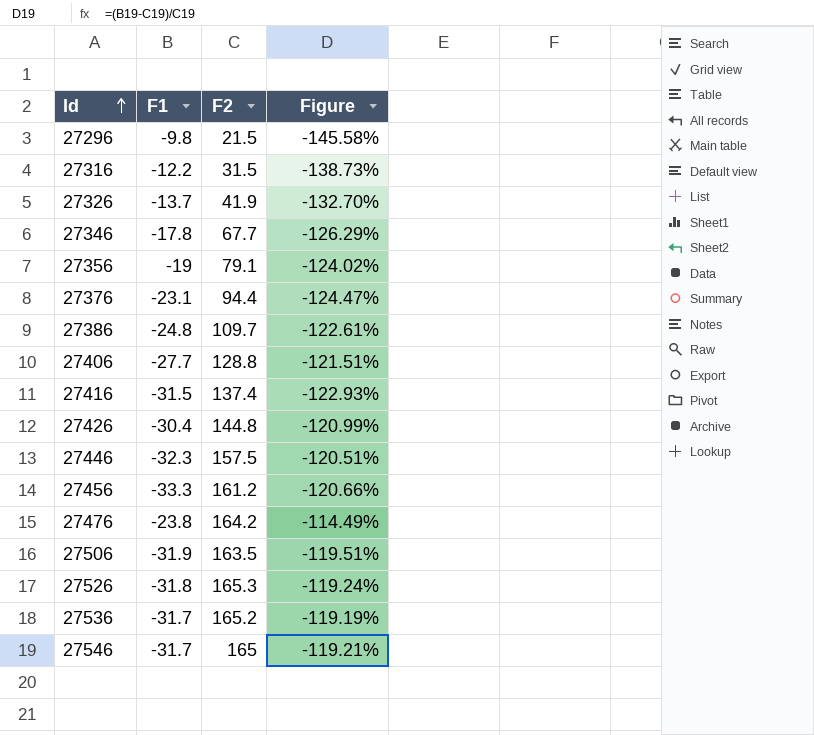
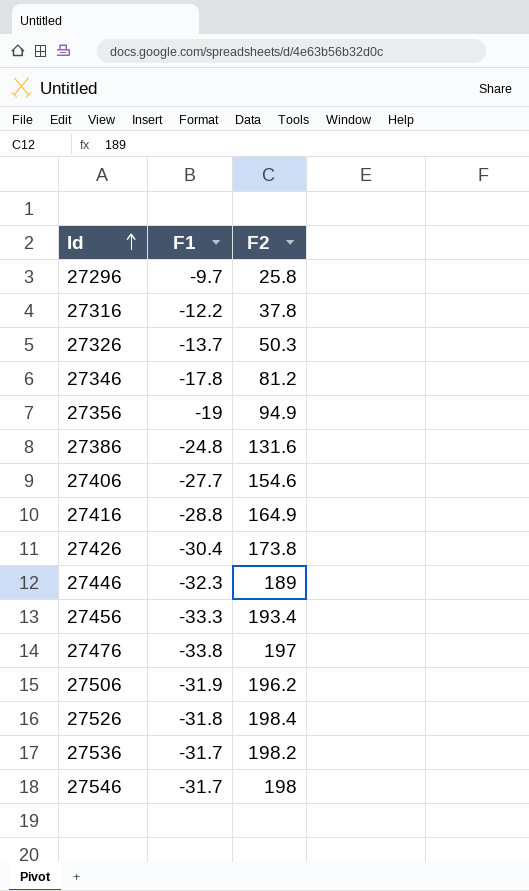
column Figure | formula: ([F1] - [F2]) / [F2] -> none
row 27376: -23.1 | 94.4 | -124.47% -> none
27296 | F1: -9.8 -> -9.7
27296 | F2: 21.5 -> 25.8
27316 | F2: 31.5 -> 37.8
27326 | F2: 41.9 -> 50.3
27346 | F2: 67.7 -> 81.2
27356 | F2: 79.1 -> 94.9
27386 | F2: 109.7 -> 131.6
27406 | F2: 128.8 -> 154.6
27416 | F1: -31.5 -> -28.8
27416 | F2: 137.4 -> 164.9
27426 | F2: 144.8 -> 173.8
27446 | F2: 157.5 -> 189
27456 | F2: 161.2 -> 193.4
27476 | F1: -23.8 -> -33.8
27476 | F2: 164.2 -> 197
27506 | F2: 163.5 -> 196.2
27526 | F2: 165.3 -> 198.4
27536 | F2: 165.2 -> 198.2
27546 | F2: 165 -> 198

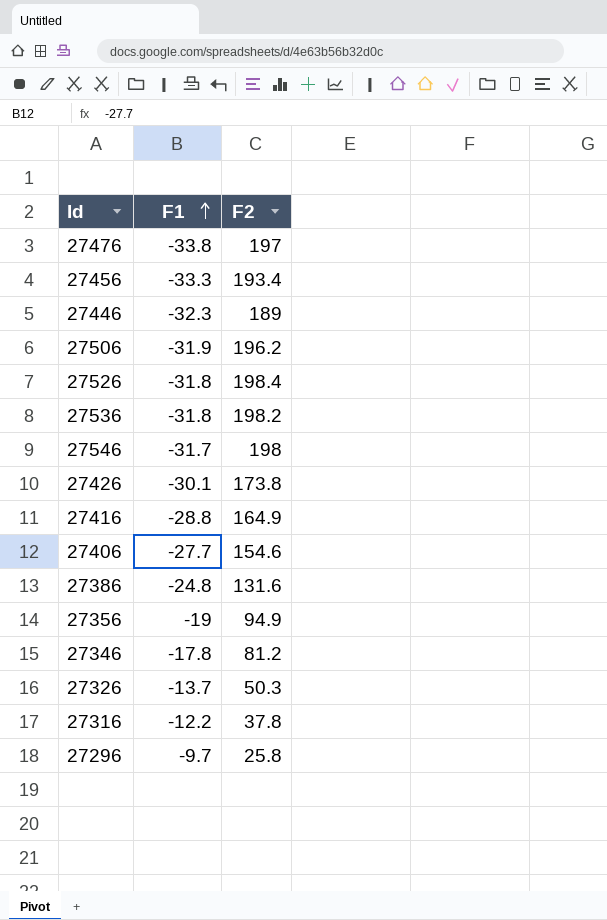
row order: Id ascending -> F1 ascending
27536 | F1: -31.7 -> -31.8
27426 | F1: -30.4 -> -30.1

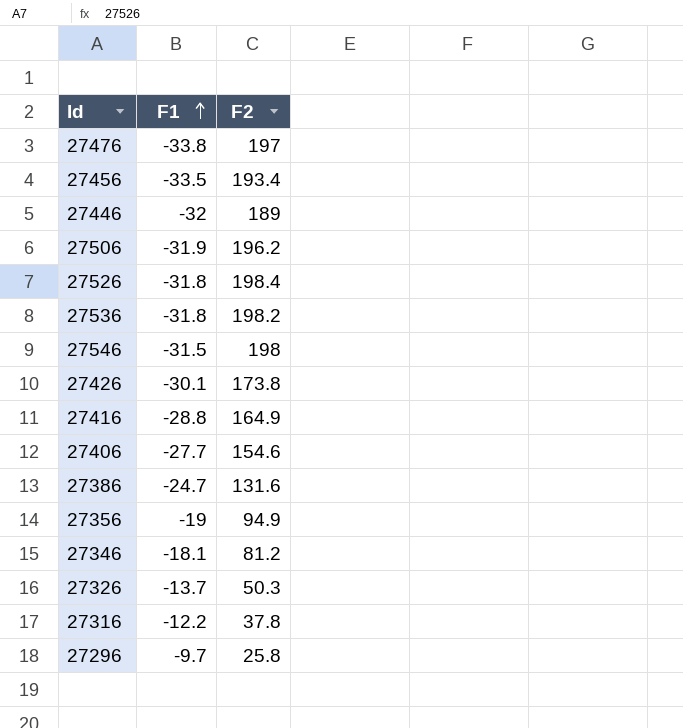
27456 | F1: -33.3 -> -33.5
27446 | F1: -32.3 -> -32
27546 | F1: -31.7 -> -31.5
27386 | F1: -24.8 -> -24.7
27346 | F1: -17.8 -> -18.1

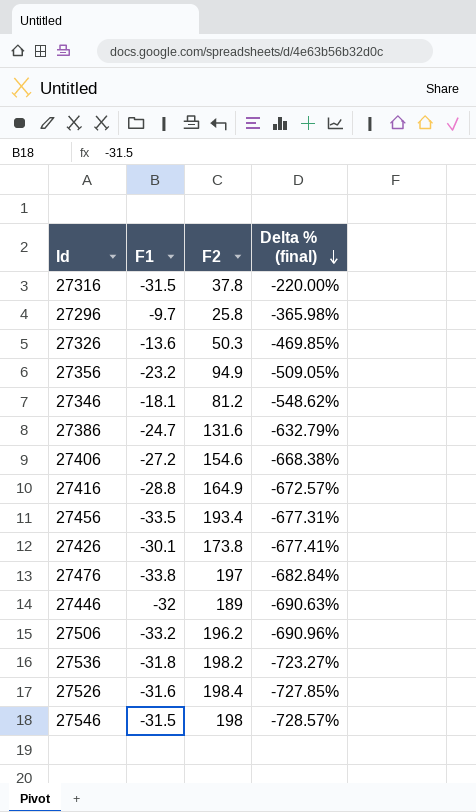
row order: F1 ascending -> Delta % (final) descending
column Delta % (final) | formula: none -> ([F2] - [F1]) / [F1]
27316 | F1: -12.2 -> -31.5
27326 | F1: -13.7 -> -13.6
27356 | F1: -19 -> -23.2
27406 | F1: -27.7 -> -27.2
27506 | F1: -31.9 -> -33.2
27526 | F1: -31.8 -> -31.6

